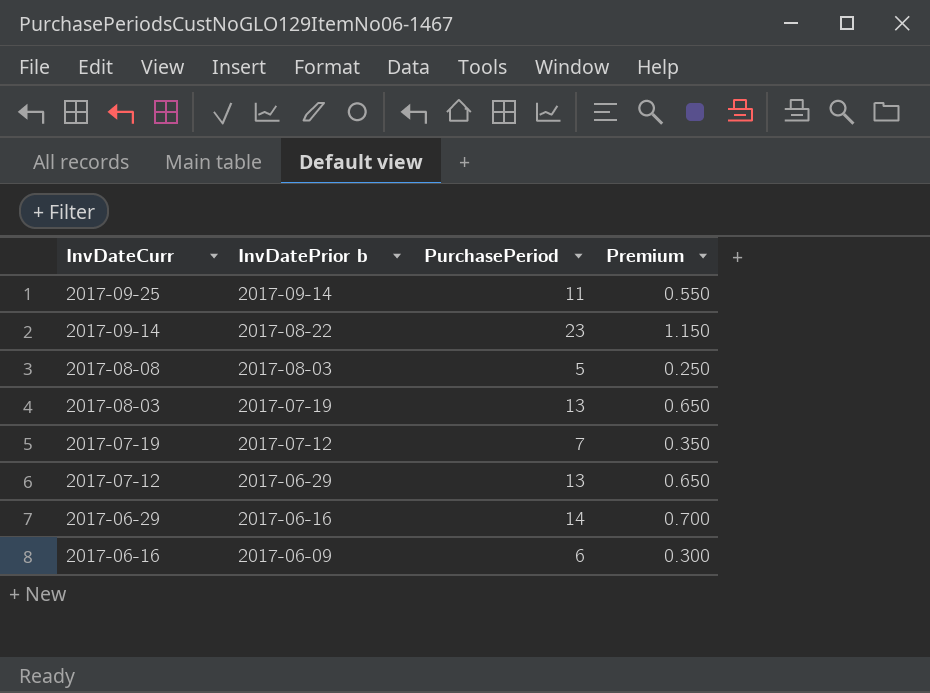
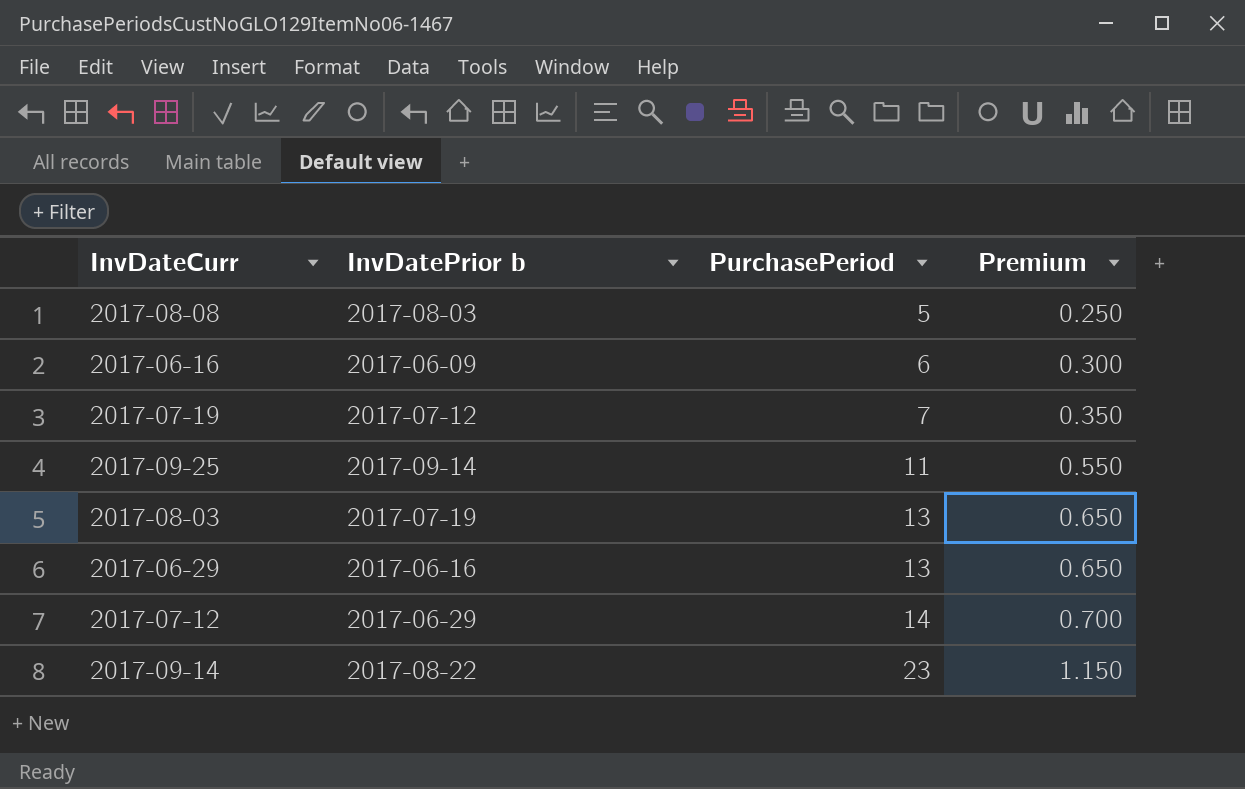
row order: InvDateCurr descending -> PurchasePeriod ascending
2017-06-29 | PurchasePeriod: 14 -> 13
2017-06-29 | Premium: 0.700 -> 0.650
2017-07-12 | PurchasePeriod: 13 -> 14
2017-07-12 | Premium: 0.650 -> 0.700

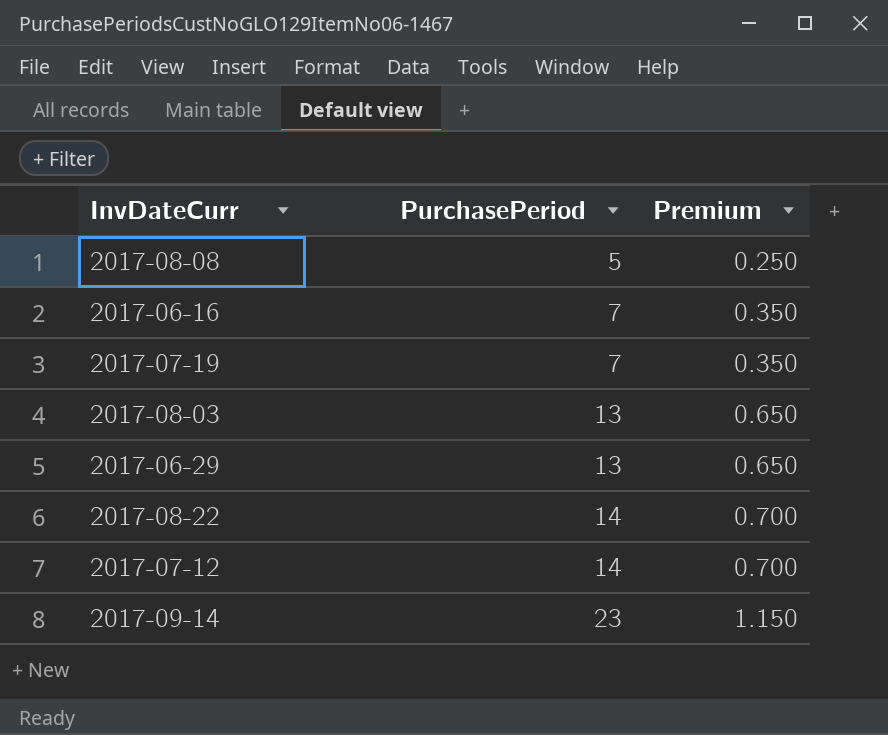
column InvDatePrior b | position: 2 -> none
row 2017-09-25: 2017-09-14 | 11 | 0.550 -> none
2017-06-16 | PurchasePeriod: 6 -> 7
2017-06-16 | Premium: 0.300 -> 0.350
row 2017-08-22: none -> 14 | 0.700

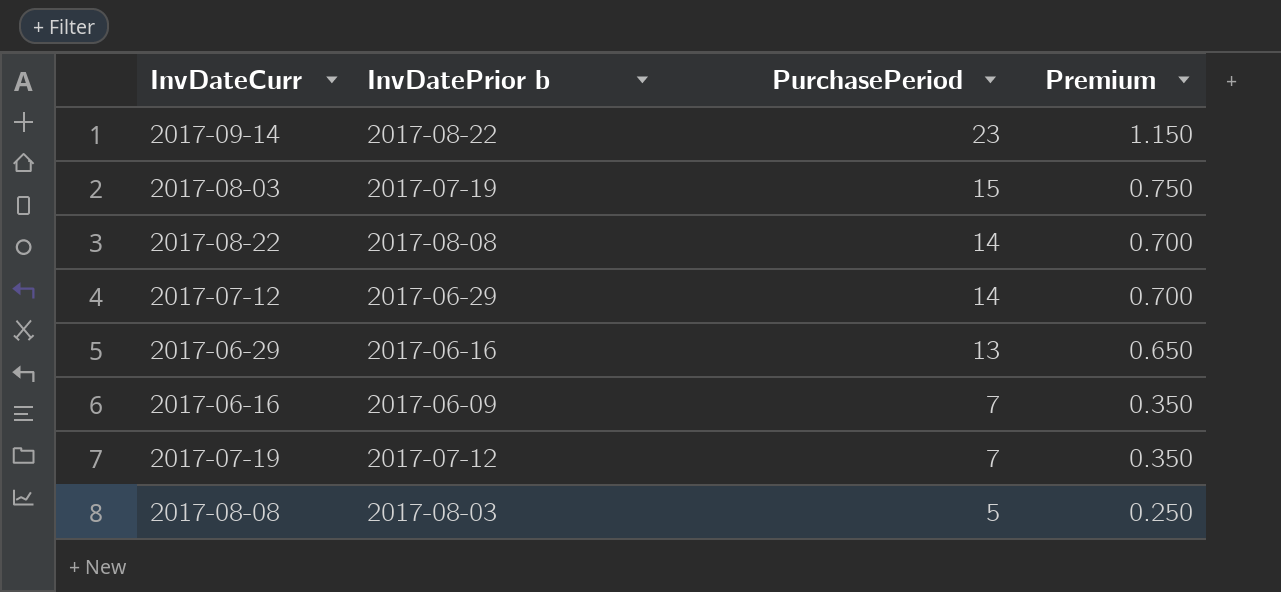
row order: PurchasePeriod ascending -> PurchasePeriod descending
column InvDatePrior b | position: none -> 2
2017-08-03 | PurchasePeriod: 13 -> 15
2017-08-03 | Premium: 0.650 -> 0.750

